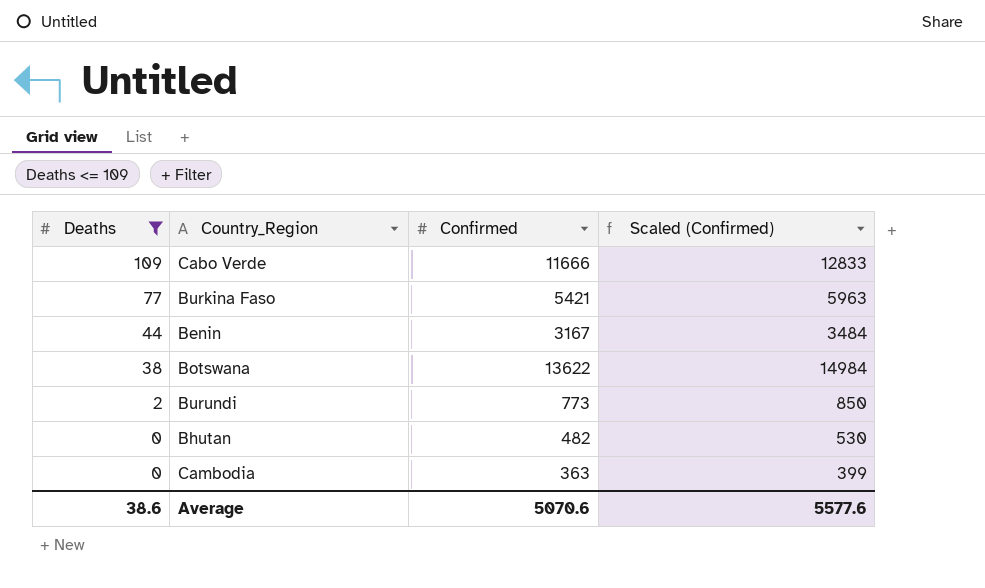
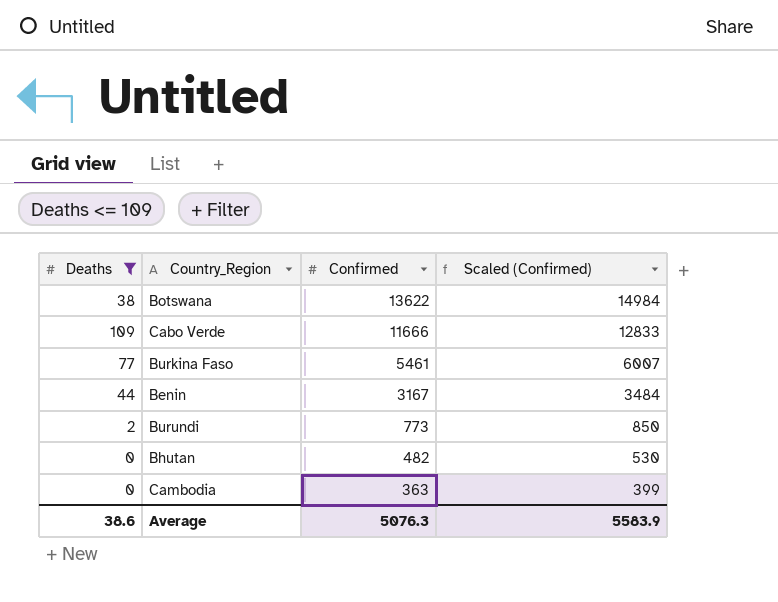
row order: Deaths descending -> Confirmed descending
Burkina Faso | Confirmed: 5421 -> 5461
Burkina Faso | Scaled (Confirmed): 5963 -> 6007
Average | Confirmed: 5070.6 -> 5076.3
Average | Scaled (Confirmed): 5577.6 -> 5583.9

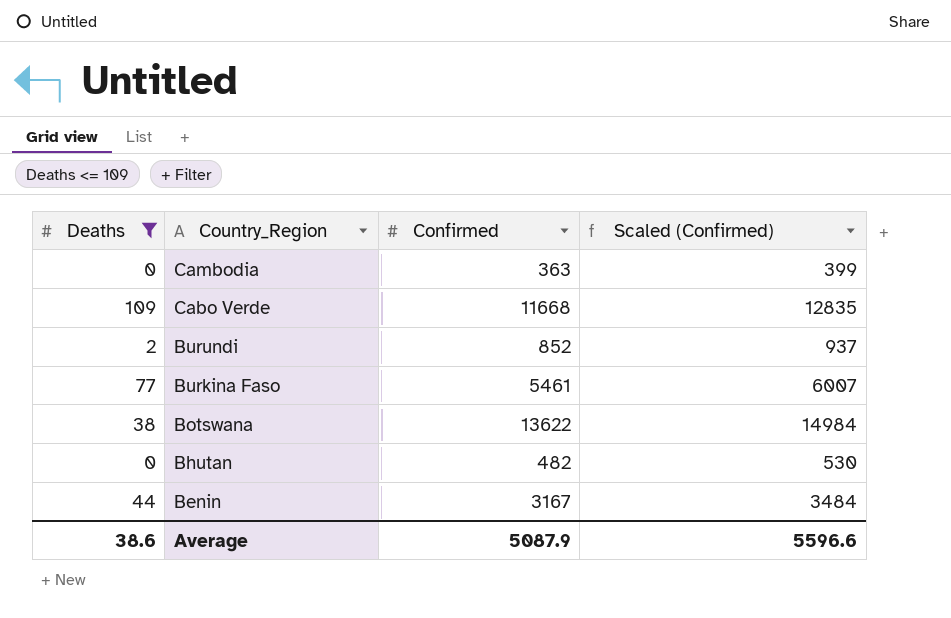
row order: Confirmed descending -> Country_Region descending
Cabo Verde | Confirmed: 11666 -> 11668
Cabo Verde | Scaled (Confirmed): 12833 -> 12835
Burundi | Confirmed: 773 -> 852
Burundi | Scaled (Confirmed): 850 -> 937
Average | Confirmed: 5076.3 -> 5087.9
Average | Scaled (Confirmed): 5583.9 -> 5596.6

